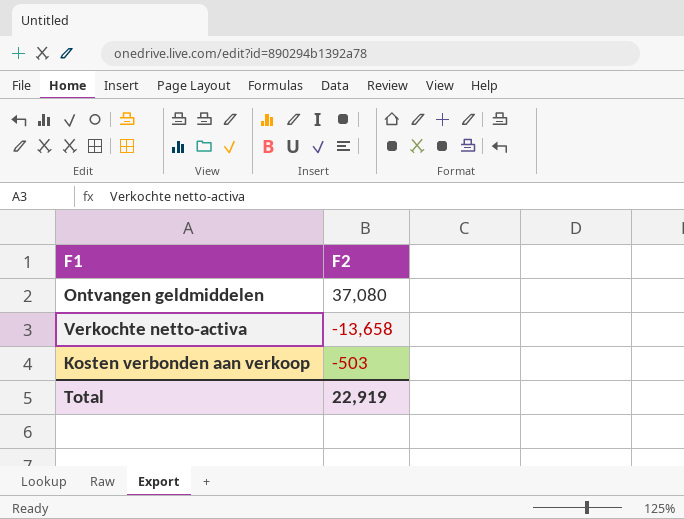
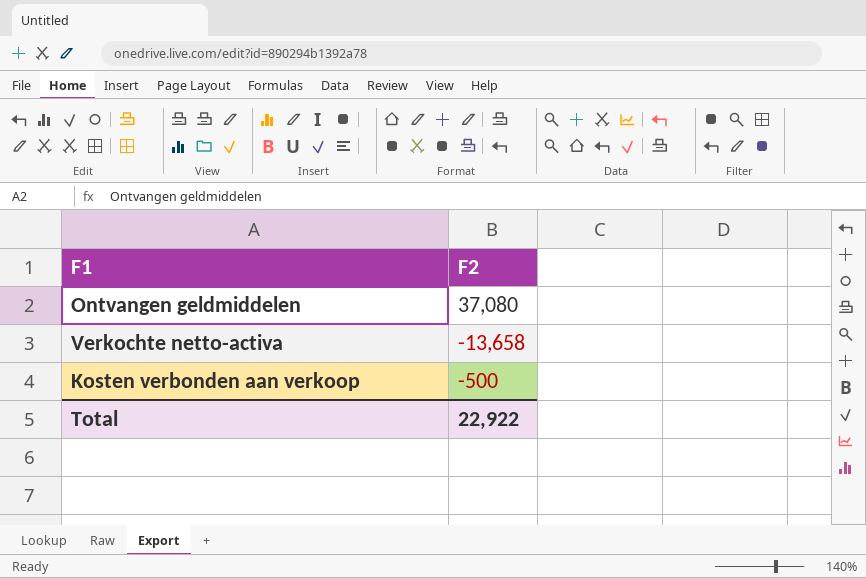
Kosten verbonden aan verkoop | F2: -503 -> -500
Total | F2: 22,919 -> 22,922

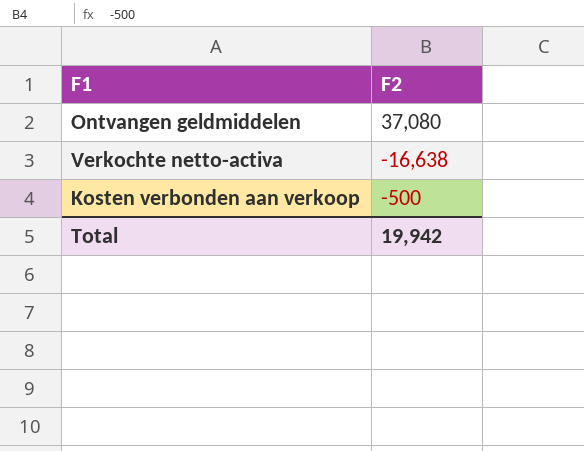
Verkochte netto-activa | F2: -13,658 -> -16,638
Total | F2: 22,922 -> 19,942

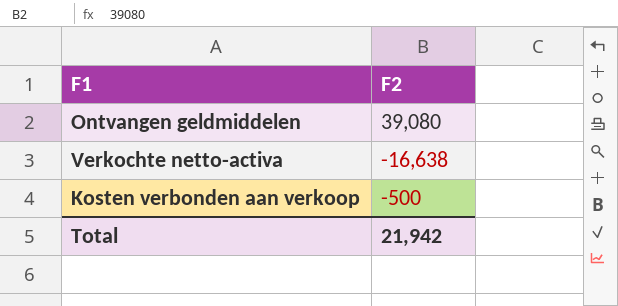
Ontvangen geldmiddelen | F2: 37,080 -> 39,080
Total | F2: 19,942 -> 21,942

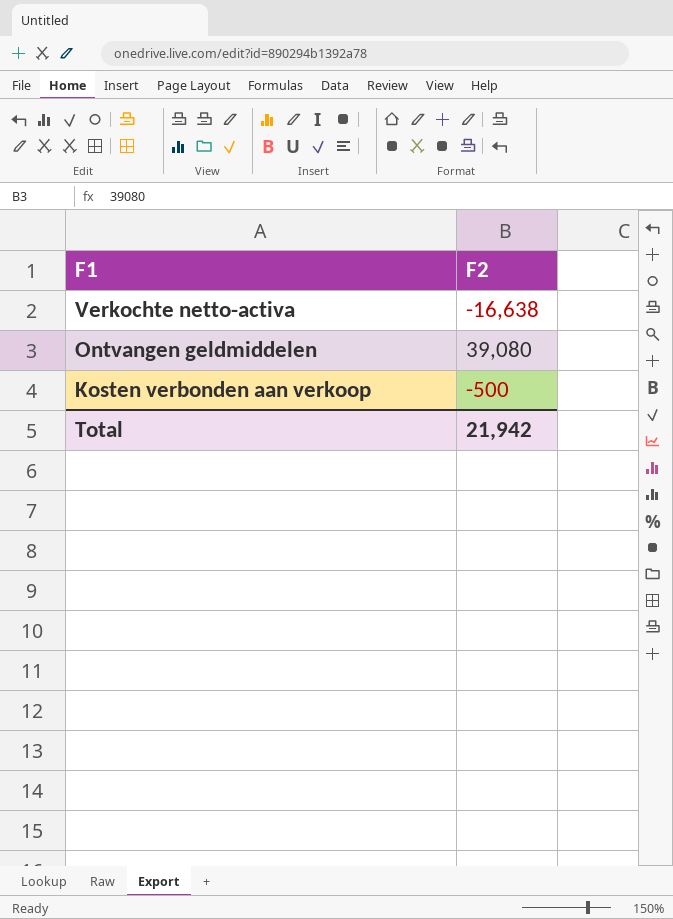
row order: none -> F1 descending

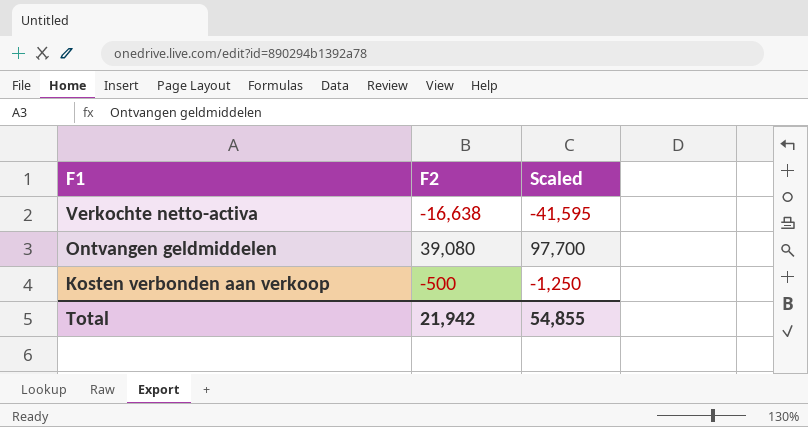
column Scaled | formula: none -> [F2] * 2.5

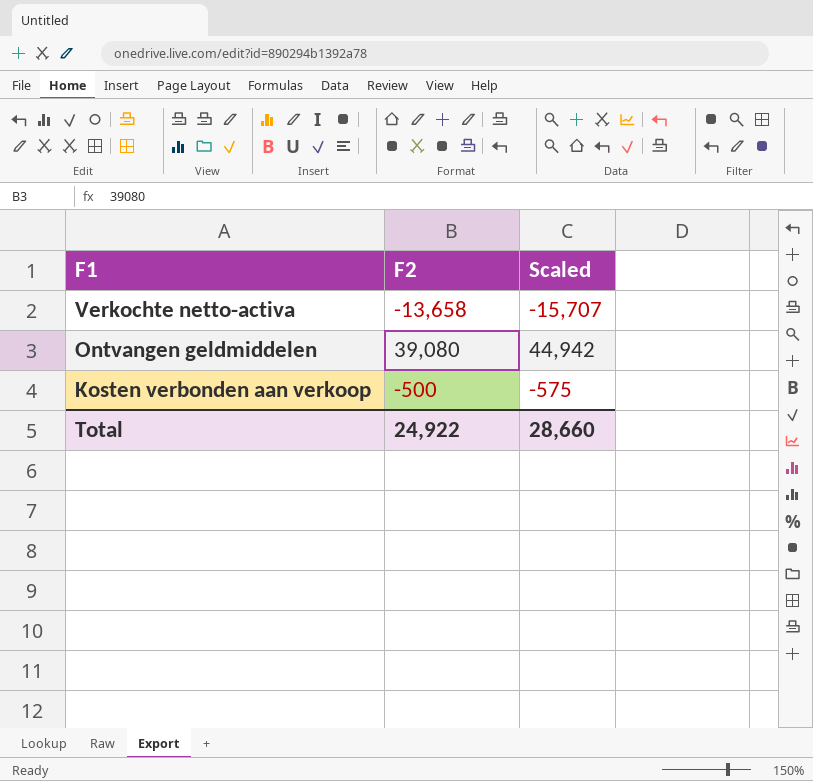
column Scaled | formula: [F2] * 2.5 -> [F2] * 1.15
Verkochte netto-activa | F2: -16,638 -> -13,658
Total | F2: 21,942 -> 24,922
Total | Scaled: 54,855 -> 28,660

